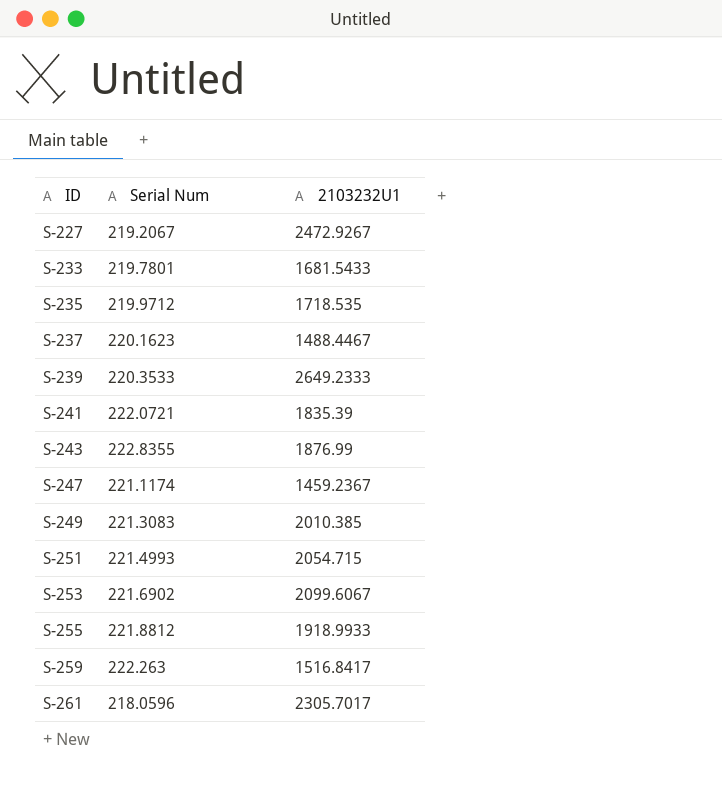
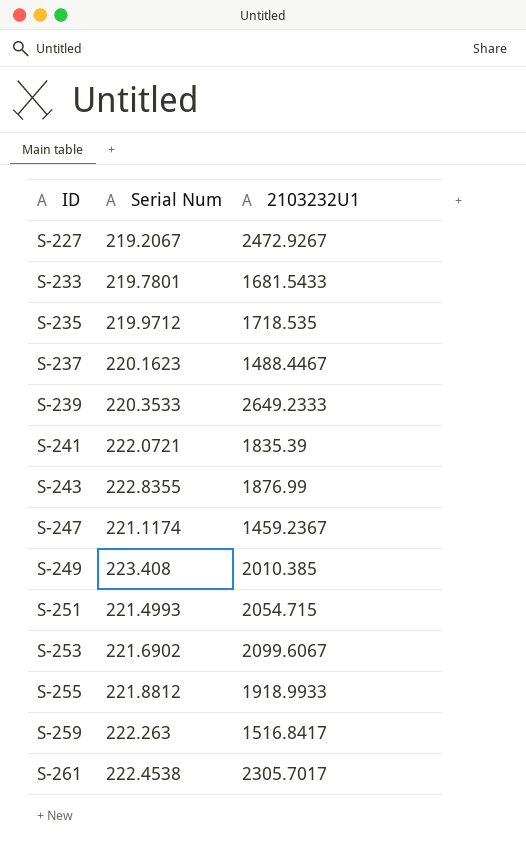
S-249 | Serial Num: 221.3083 -> 223.408
S-261 | Serial Num: 218.0596 -> 222.4538

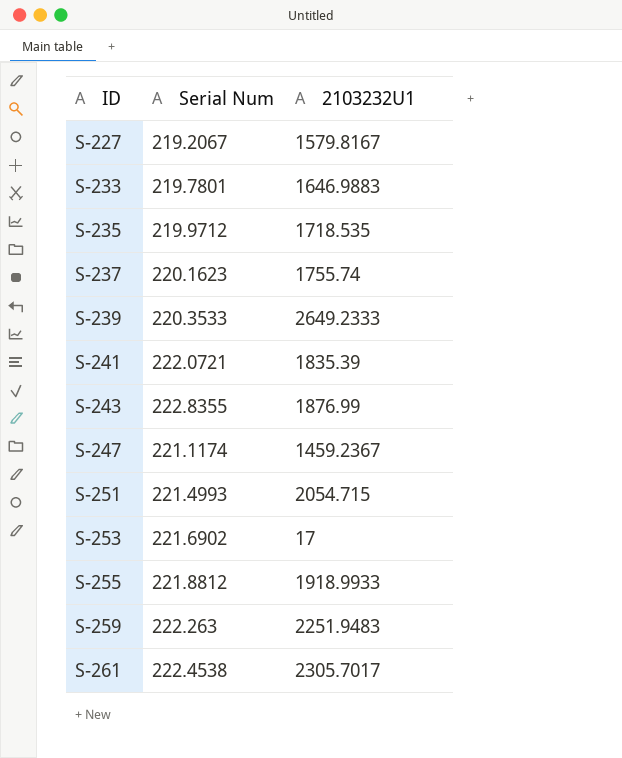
row S-249: 223.408 | 2010.385 -> none
S-227 | 2103232U1: 2472.9267 -> 1579.8167
S-233 | 2103232U1: 1681.5433 -> 1646.9883
S-237 | 2103232U1: 1488.4467 -> 1755.74
S-253 | 2103232U1: 2099.6067 -> 17
S-259 | 2103232U1: 1516.8417 -> 2251.9483

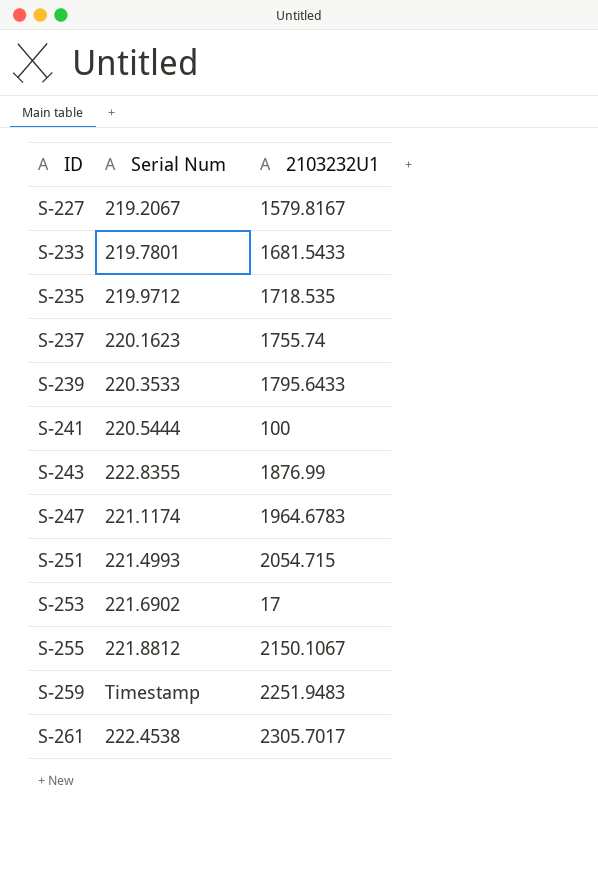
S-233 | 2103232U1: 1646.9883 -> 1681.5433
S-239 | 2103232U1: 2649.2333 -> 1795.6433
S-241 | Serial Num: 222.0721 -> 220.5444
S-241 | 2103232U1: 1835.39 -> 100
S-247 | 2103232U1: 1459.2367 -> 1964.6783
S-255 | 2103232U1: 1918.9933 -> 2150.1067
S-259 | Serial Num: 222.263 -> Timestamp

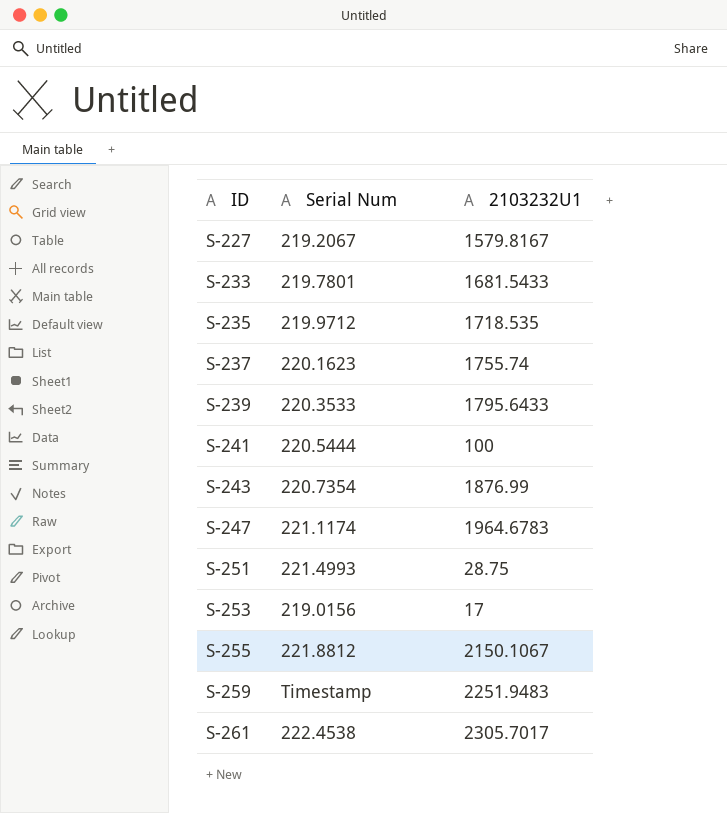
S-243 | Serial Num: 222.8355 -> 220.7354
S-251 | 2103232U1: 2054.715 -> 28.75
S-253 | Serial Num: 221.6902 -> 219.0156

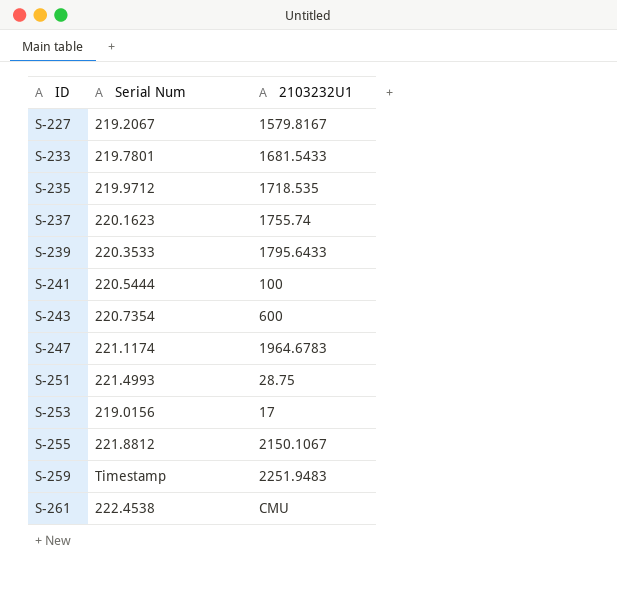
S-243 | 2103232U1: 1876.99 -> 600
S-261 | 2103232U1: 2305.7017 -> CMU

